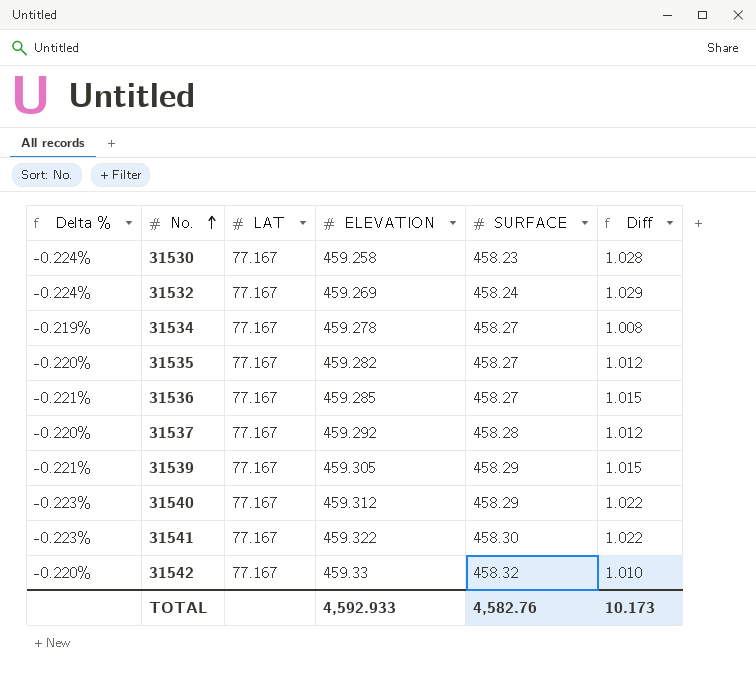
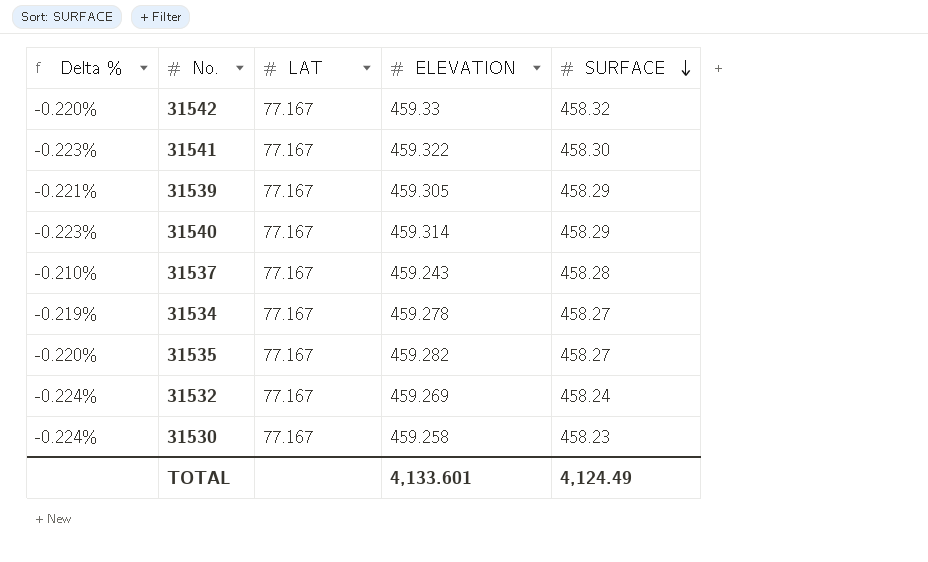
row order: No. ascending -> SURFACE descending
column Diff | formula: [ELEVATION] - [SURFACE] -> none
row 31536: -0.221% | 77.167 | 459.285 | 458.27 | 1.015 -> none
31540 | ELEVATION: 459.312 -> 459.314
31537 | Delta %: -0.220% -> -0.210%
31537 | ELEVATION: 459.292 -> 459.243
TOTAL | ELEVATION: 4,592.933 -> 4,133.601
TOTAL | SURFACE: 4,582.76 -> 4,124.49

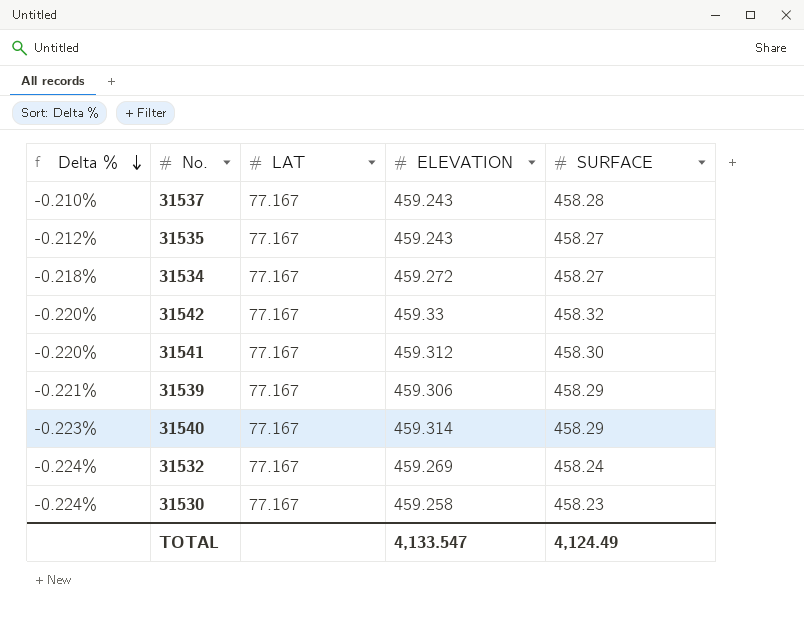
row order: SURFACE descending -> Delta % descending
31535 | Delta %: -0.220% -> -0.212%
31535 | ELEVATION: 459.282 -> 459.243
31534 | Delta %: -0.219% -> -0.218%
31534 | ELEVATION: 459.278 -> 459.272
31541 | Delta %: -0.223% -> -0.220%
31541 | ELEVATION: 459.322 -> 459.312
31539 | ELEVATION: 459.305 -> 459.306
TOTAL | ELEVATION: 4,133.601 -> 4,133.547

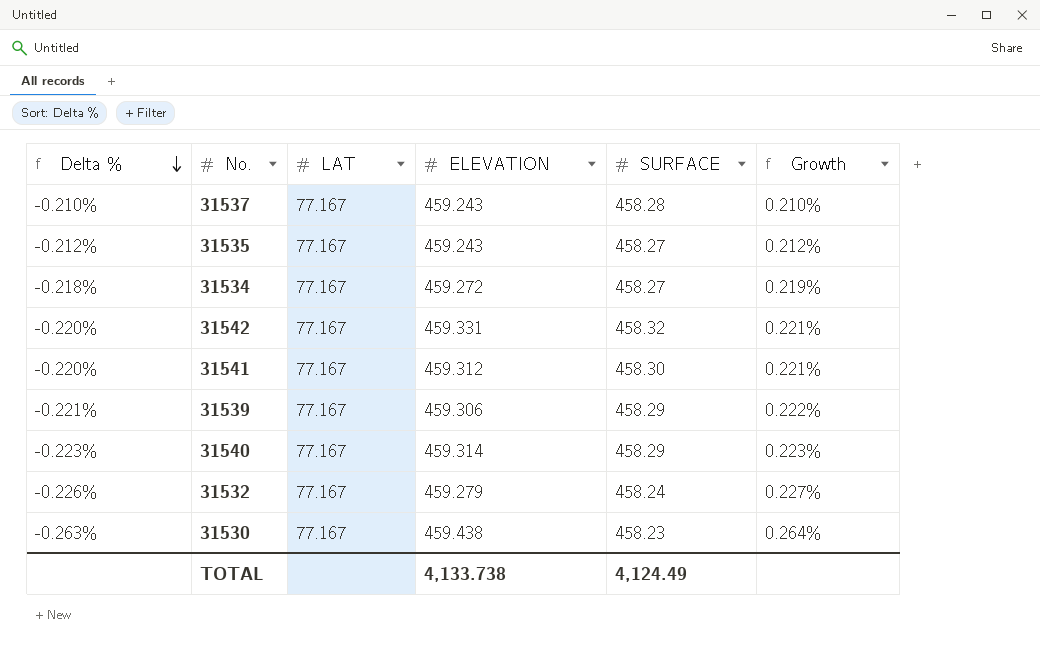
column Growth | formula: none -> ([ELEVATION] - [SURFACE]) / [SURFACE]
31542 | ELEVATION: 459.33 -> 459.331
31532 | Delta %: -0.224% -> -0.226%
31532 | ELEVATION: 459.269 -> 459.279
31530 | Delta %: -0.224% -> -0.263%
31530 | ELEVATION: 459.258 -> 459.438
TOTAL | ELEVATION: 4,133.547 -> 4,133.738

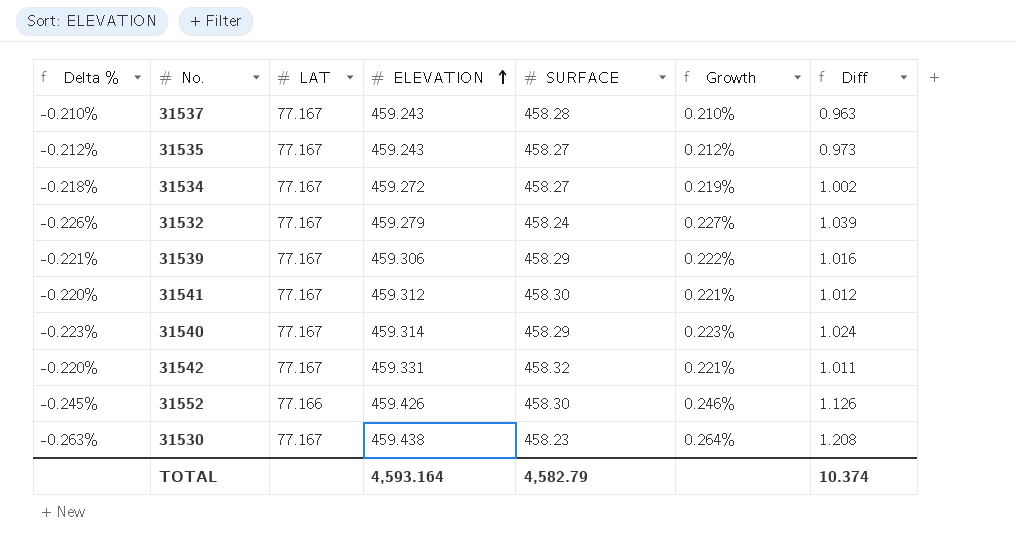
row order: Delta % descending -> ELEVATION ascending
column Diff | formula: none -> [ELEVATION] - [SURFACE]
row 31552: none -> -0.245% | 77.166 | 459.426 | 458.30 | 0.246% | 1.126
TOTAL | ELEVATION: 4,133.738 -> 4,593.164
TOTAL | SURFACE: 4,124.49 -> 4,582.79

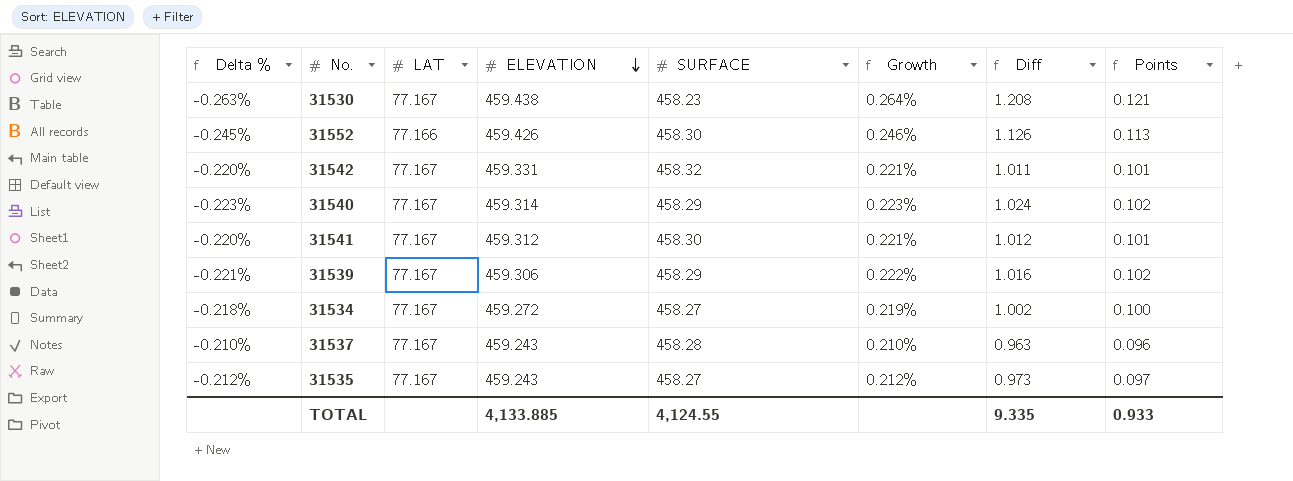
row order: ELEVATION ascending -> ELEVATION descending
column Points | formula: none -> [Diff] * 0.1
row 31532: -0.226% | 77.167 | 459.279 | 458.24 | 0.227% | 1.039 -> none
TOTAL | ELEVATION: 4,593.164 -> 4,133.885
TOTAL | SURFACE: 4,582.79 -> 4,124.55
TOTAL | Diff: 10.374 -> 9.335

